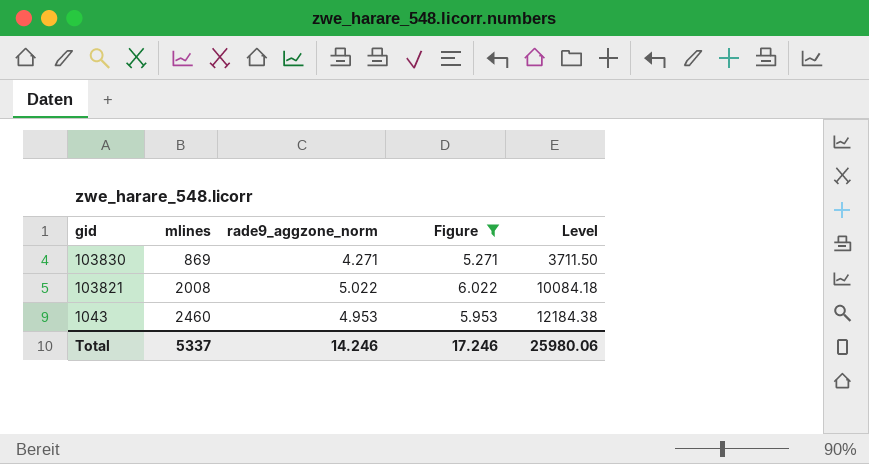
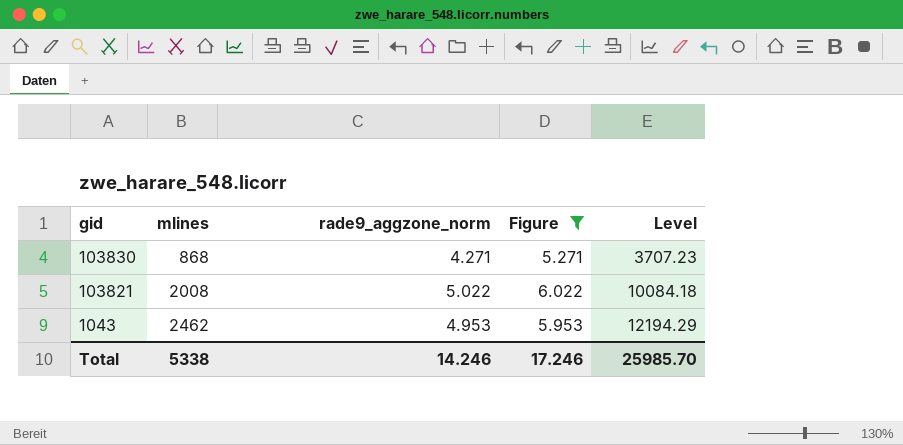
103830 | mlines: 869 -> 868
103830 | Level: 3711.50 -> 3707.23
1043 | mlines: 2460 -> 2462
1043 | Level: 12184.38 -> 12194.29
Total | mlines: 5337 -> 5338
Total | Level: 25980.06 -> 25985.70

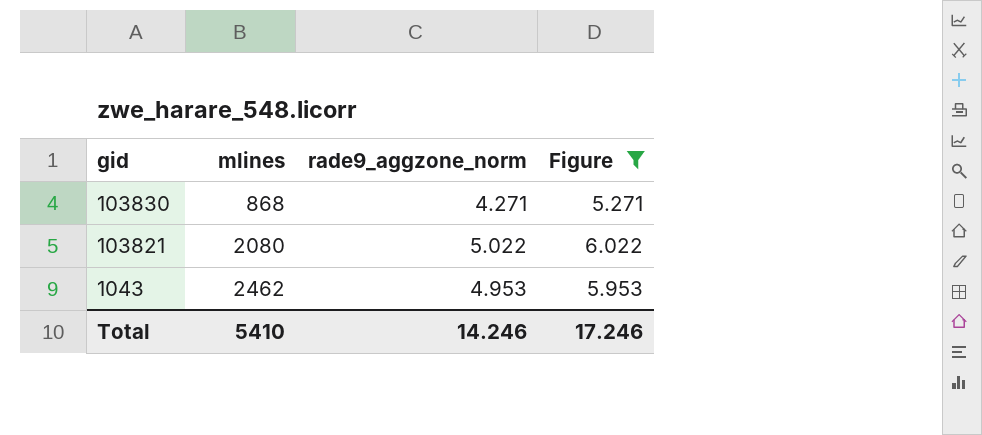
column Level | formula: [mlines] * [rade9_aggzone_norm] -> none
103821 | mlines: 2008 -> 2080
Total | mlines: 5338 -> 5410

